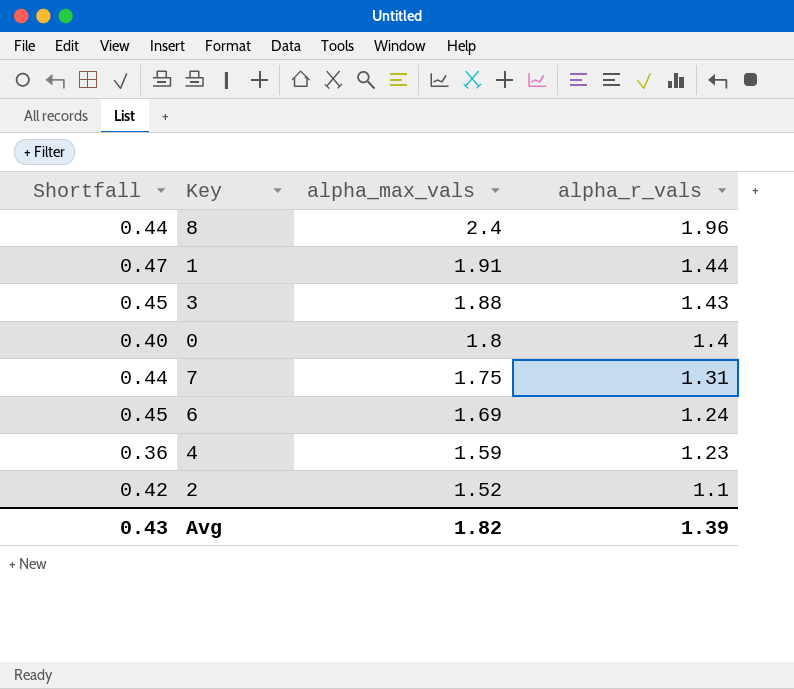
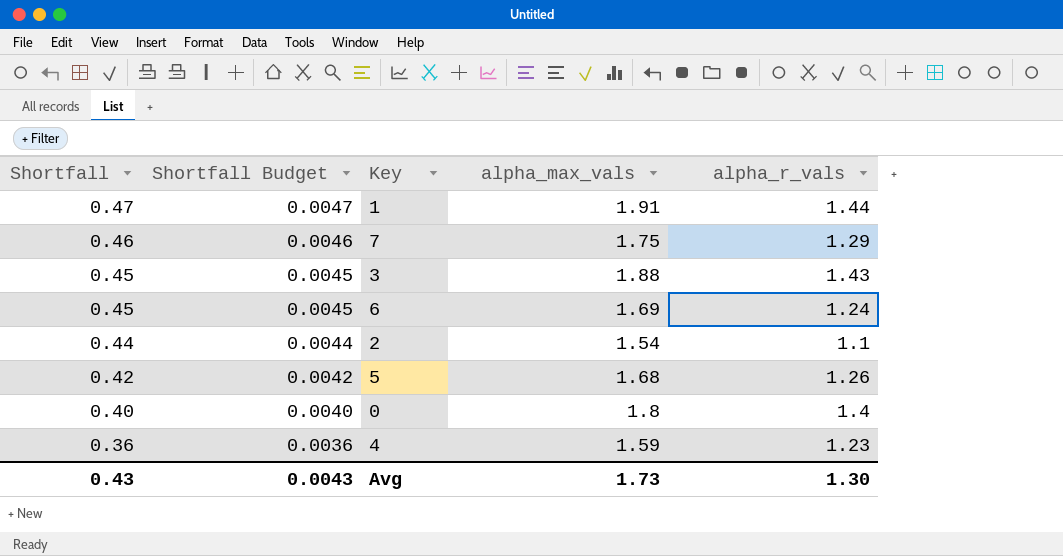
row order: alpha_max_vals descending -> Shortfall descending
column Shortfall Budget | formula: none -> [Shortfall] * 0.01
row 8: 0.44 | 2.4 | 1.96 -> none
7 | Shortfall: 0.44 -> 0.46
7 | alpha_r_vals: 1.31 -> 1.29
2 | Shortfall: 0.42 -> 0.44
2 | alpha_max_vals: 1.52 -> 1.54
row 5: none -> 0.42 | 0.0042 | 1.68 | 1.26
Avg | alpha_max_vals: 1.82 -> 1.73
Avg | alpha_r_vals: 1.39 -> 1.30

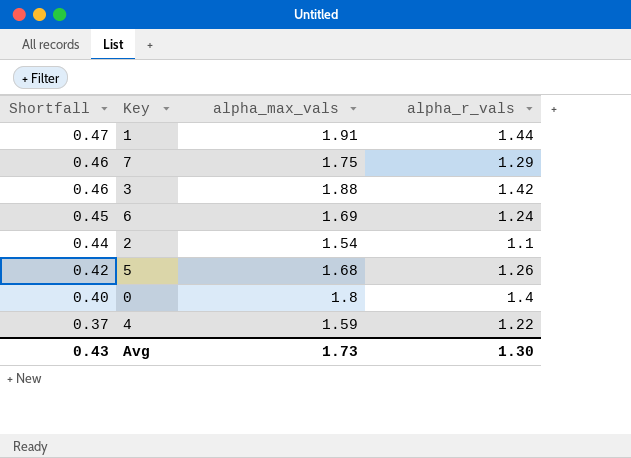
column Shortfall Budget | formula: [Shortfall] * 0.01 -> none
3 | Shortfall: 0.45 -> 0.46
3 | alpha_r_vals: 1.43 -> 1.42
4 | Shortfall: 0.36 -> 0.37
4 | alpha_r_vals: 1.23 -> 1.22

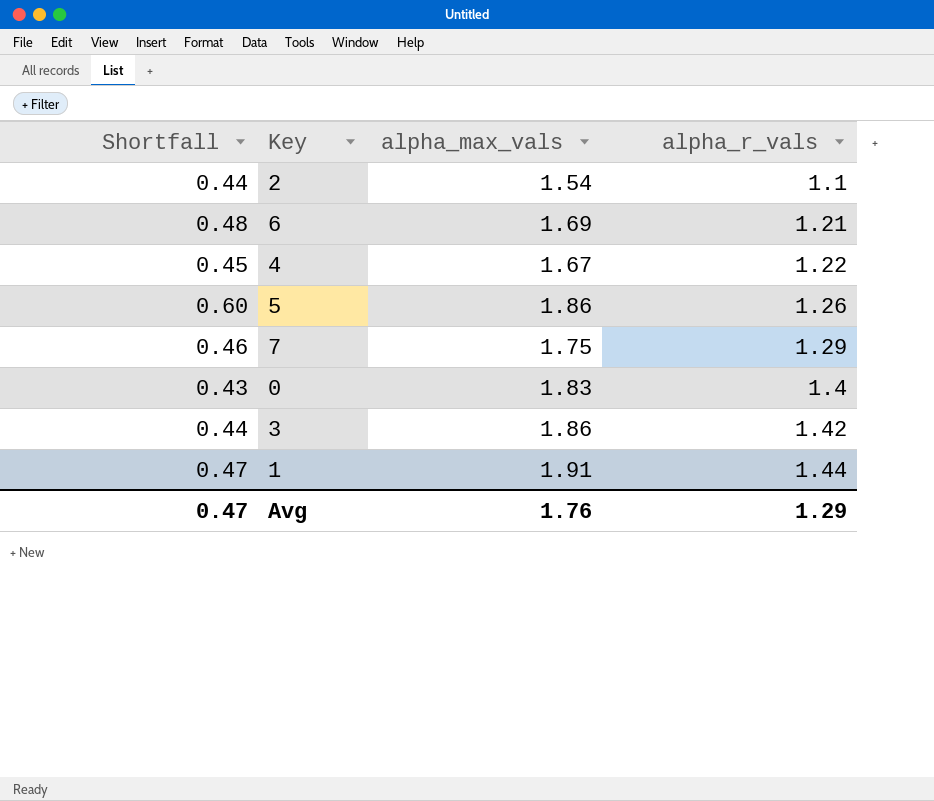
row order: Shortfall descending -> alpha_r_vals ascending
6 | Shortfall: 0.45 -> 0.48
6 | alpha_r_vals: 1.24 -> 1.21
4 | Shortfall: 0.37 -> 0.45
4 | alpha_max_vals: 1.59 -> 1.67
5 | Shortfall: 0.42 -> 0.60
5 | alpha_max_vals: 1.68 -> 1.86
0 | Shortfall: 0.40 -> 0.43
0 | alpha_max_vals: 1.8 -> 1.83
3 | Shortfall: 0.46 -> 0.44
3 | alpha_max_vals: 1.88 -> 1.86
Avg | Shortfall: 0.43 -> 0.47
Avg | alpha_max_vals: 1.73 -> 1.76
Avg | alpha_r_vals: 1.30 -> 1.29

